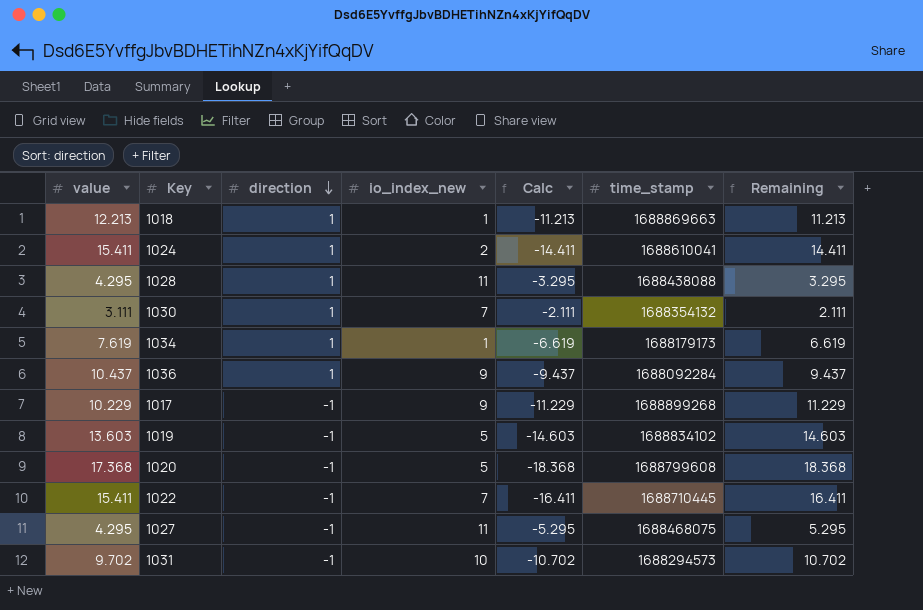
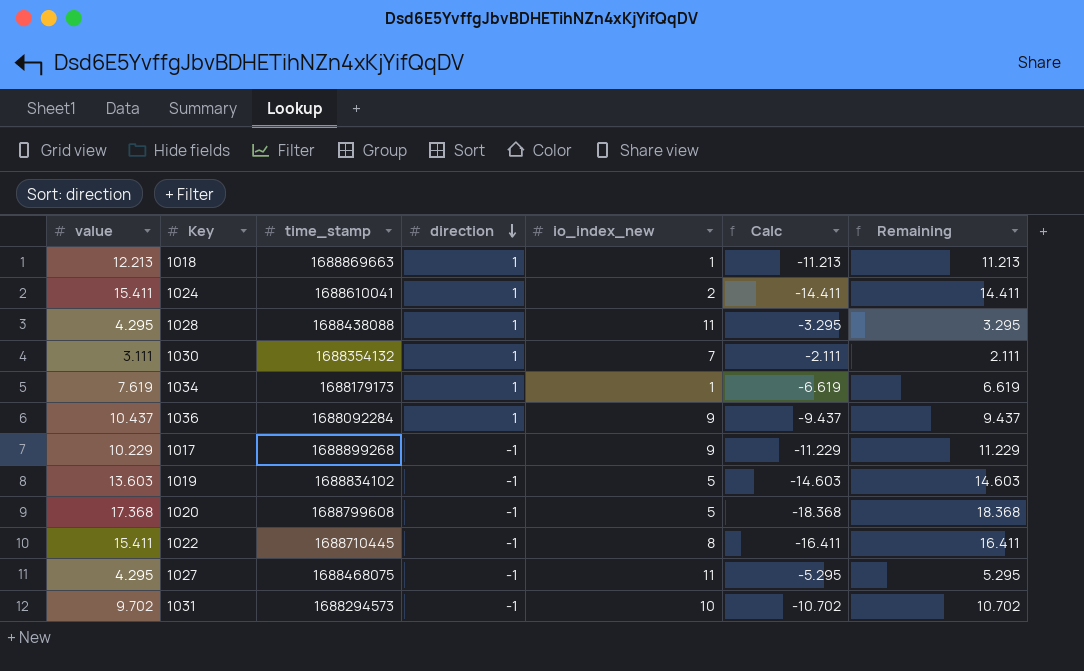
column time_stamp | position: 6 -> 3
1022 | io_index_new: 7 -> 8

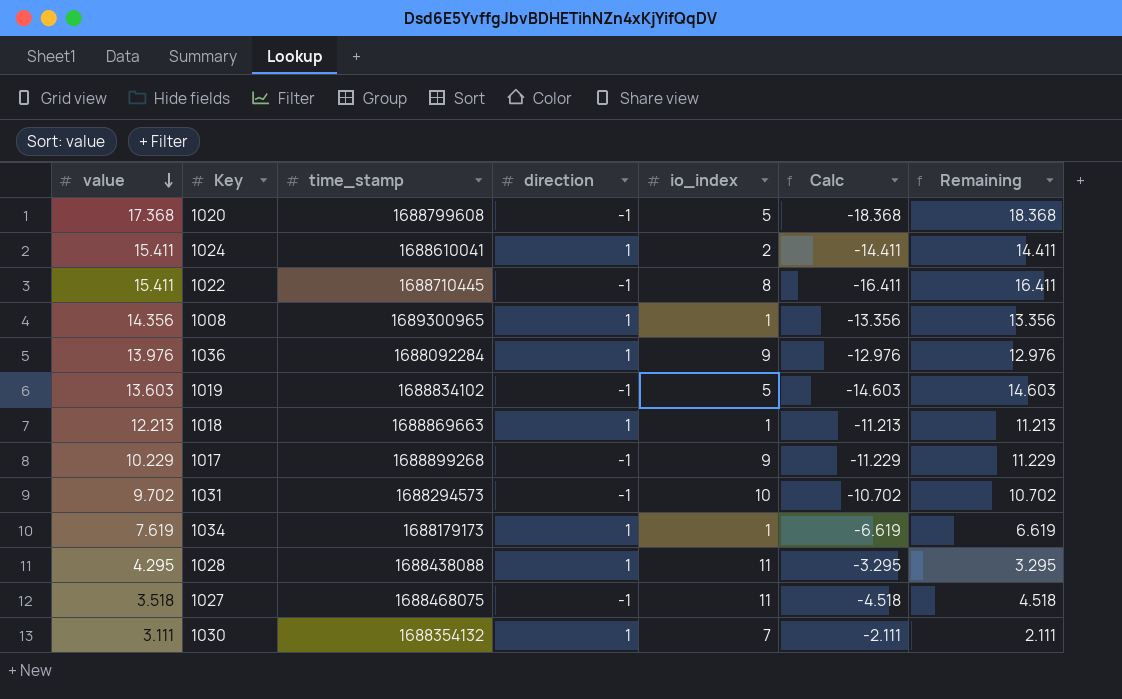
row order: direction descending -> value descending
column name: io_index_new -> io_index
row 1008: none -> 14.356 | 1689300965 | 1 | 1 | -13.356 | 13.356
1036 | value: 10.437 -> 13.976
1036 | Calc: -9.437 -> -12.976
1036 | Remaining: 9.437 -> 12.976
1027 | value: 4.295 -> 3.518
1027 | Calc: -5.295 -> -4.518
1027 | Remaining: 5.295 -> 4.518

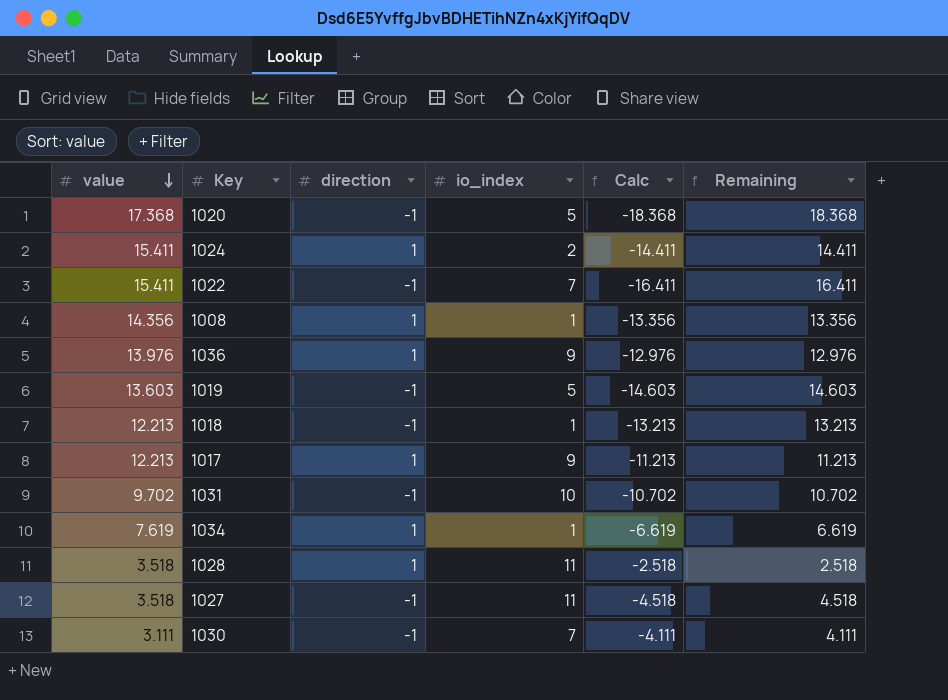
column time_stamp | position: 3 -> none
1022 | io_index: 8 -> 7
1018 | direction: 1 -> -1
1018 | Calc: -11.213 -> -13.213
1018 | Remaining: 11.213 -> 13.213
1017 | value: 10.229 -> 12.213
1017 | direction: -1 -> 1
1017 | Calc: -11.229 -> -11.213
1017 | Remaining: 11.229 -> 11.213
1028 | value: 4.295 -> 3.518
1028 | Calc: -3.295 -> -2.518
1028 | Remaining: 3.295 -> 2.518
1030 | direction: 1 -> -1
1030 | Calc: -2.111 -> -4.111
1030 | Remaining: 2.111 -> 4.111

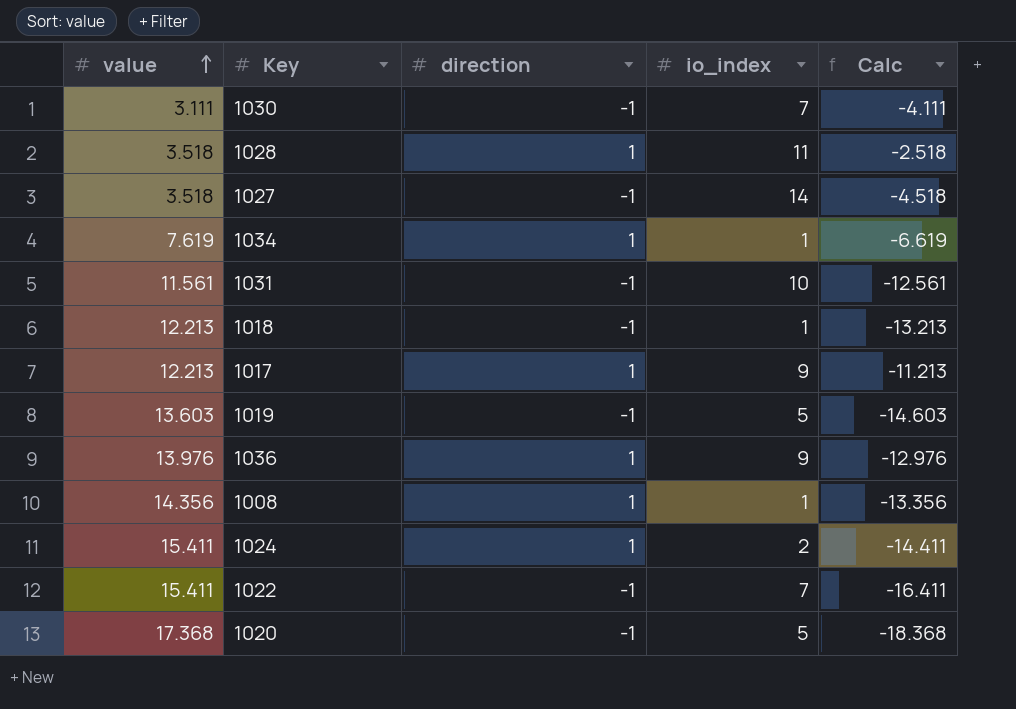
row order: value descending -> value ascending
column Remaining | formula: [value] - [direction] -> none
1027 | io_index: 11 -> 14
1031 | value: 9.702 -> 11.561
1031 | Calc: -10.702 -> -12.561

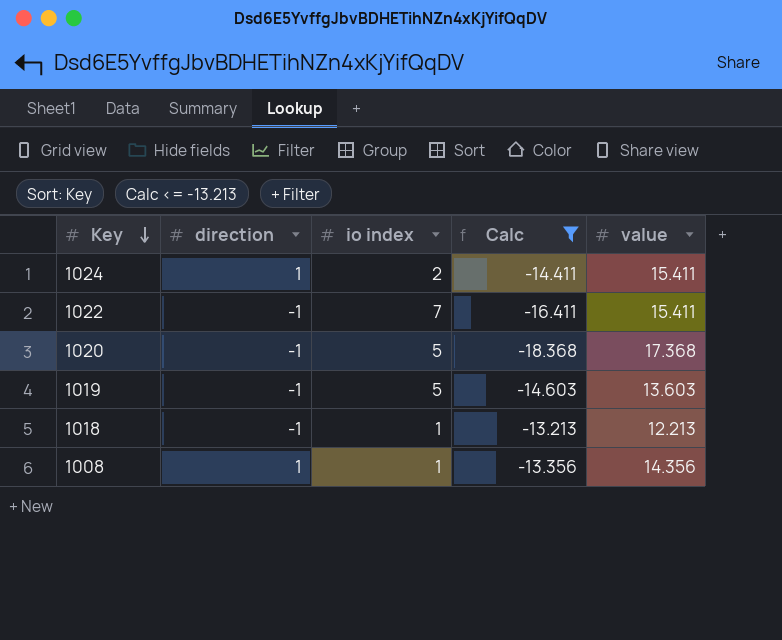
filter: none -> Calc <= -13.213
row order: value ascending -> Key descending
column name: io_index -> io index
column value | position: 1 -> 5

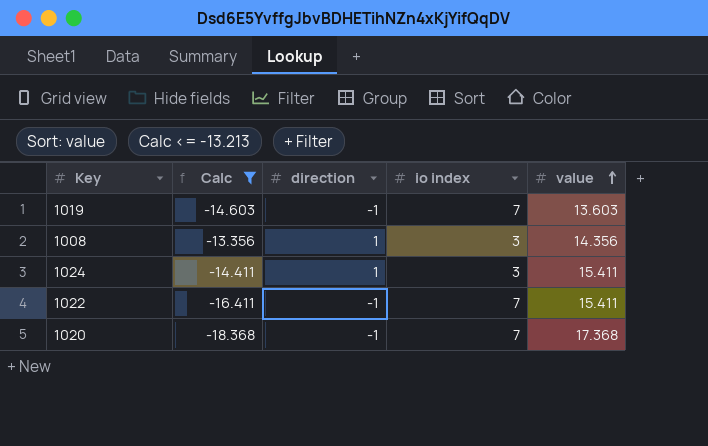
row order: Key descending -> value ascending
column Calc | position: 4 -> 2
row 1018: -1 | 1 | -13.213 | 12.213 -> none
1019 | io index: 5 -> 7
1008 | io index: 1 -> 3
1024 | io index: 2 -> 3
1020 | io index: 5 -> 7

